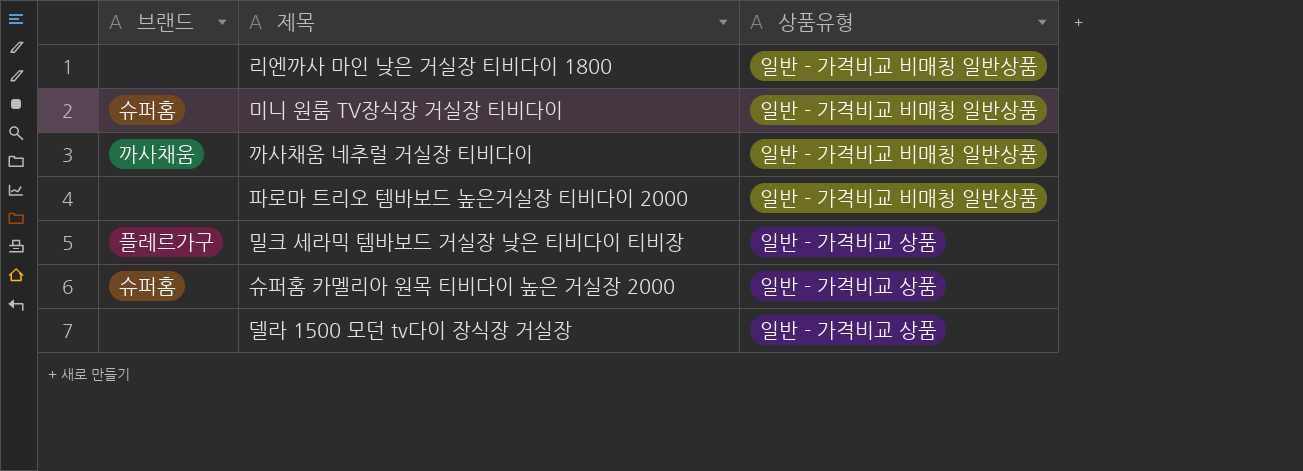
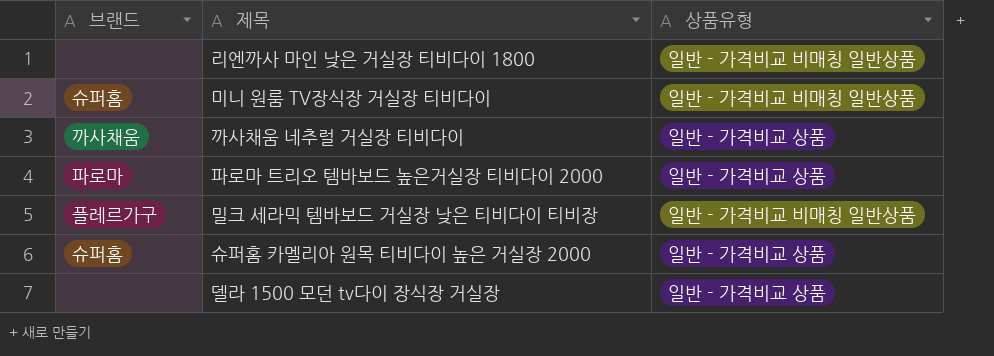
까사채움 네추럴 거실장 티비다이 | 상품유형: 일반 - 가격비교 비매칭 일반상품 -> 일반 - 가격비교 상품
파로마 트리오 템바보드 높은거실장 티비다이 2000 | 브랜드: none -> 파로마
파로마 트리오 템바보드 높은거실장 티비다이 2000 | 상품유형: 일반 - 가격비교 비매칭 일반상품 -> 일반 - 가격비교 상품
밀크 세라믹 템바보드 거실장 낮은 티비다이 티비장 | 상품유형: 일반 - 가격비교 상품 -> 일반 - 가격비교 비매칭 일반상품

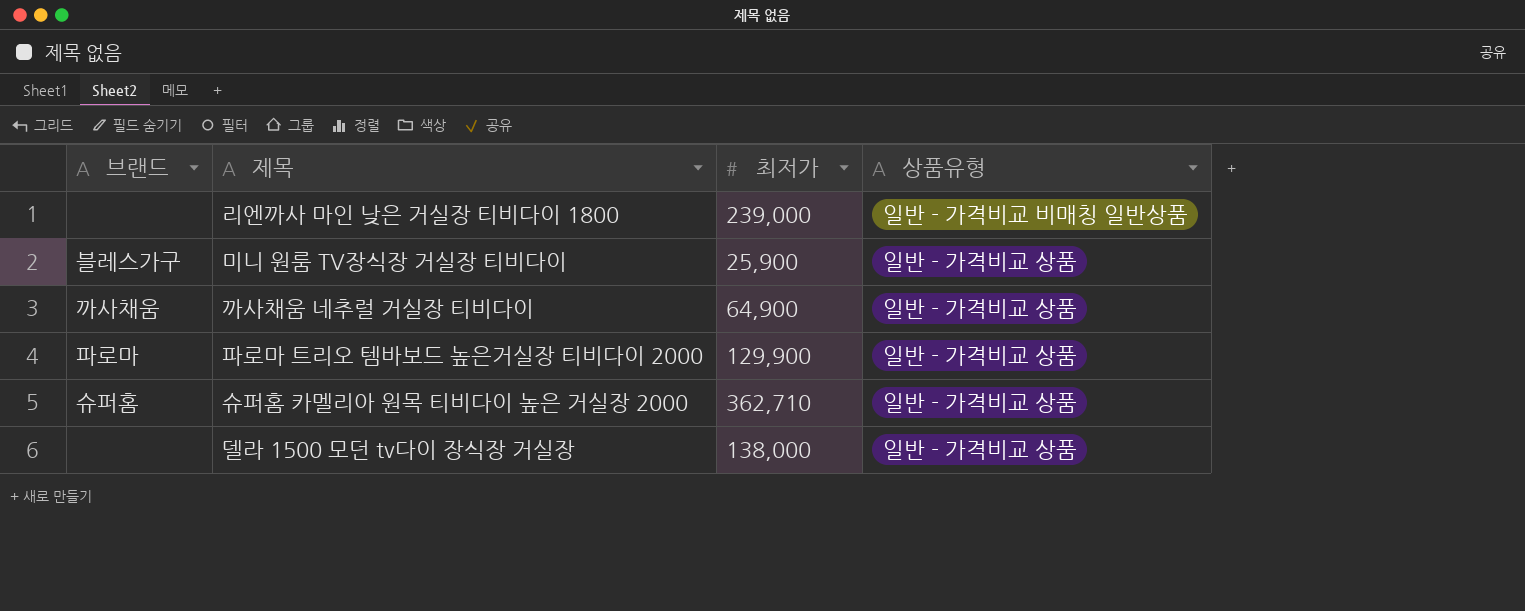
column 최저가 | position: none -> 3
row 밀크 세라믹 템바보드 거실장 낮은 티비다이 티비장: 플레르가구 | 일반 - 가격비교 비매칭 일반상품 -> none
미니 원룸 TV장식장 거실장 티비다이 | 브랜드: 슈퍼홈 -> 블레스가구
미니 원룸 TV장식장 거실장 티비다이 | 상품유형: 일반 - 가격비교 비매칭 일반상품 -> 일반 - 가격비교 상품

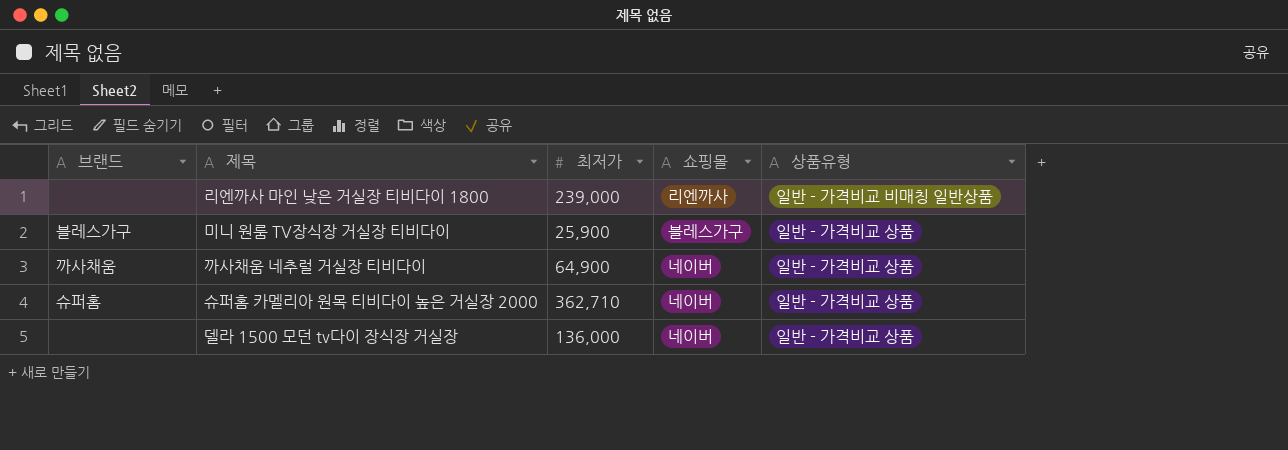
column 쇼핑몰 | position: none -> 4
row 파로마 트리오 템바보드 높은거실장 티비다이 2000: 파로마 | 129,900 | 일반 - 가격비교 상품 -> none
델라 1500 모던 tv다이 장식장 거실장 | 최저가: 138,000 -> 136,000

